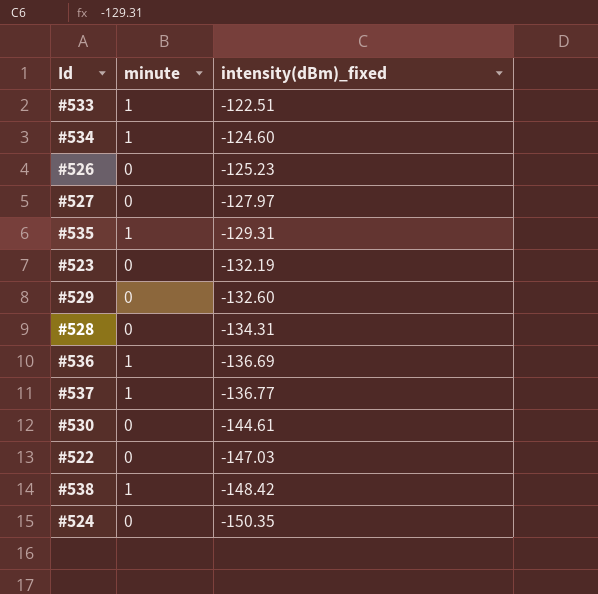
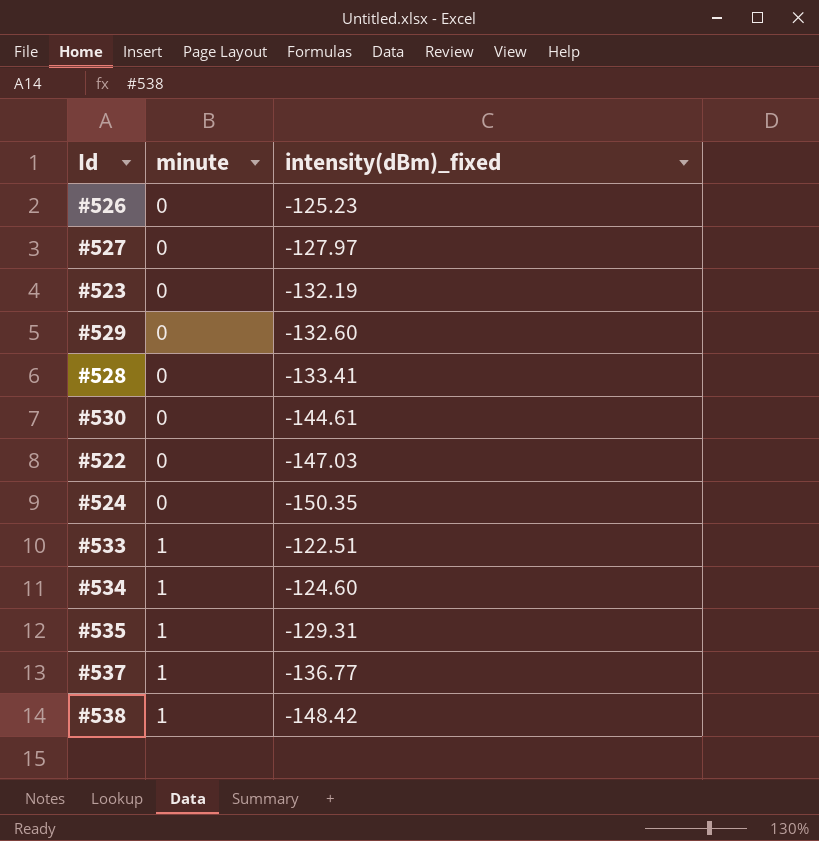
row order: intensity(dBm)_fixed descending -> minute ascending
row #536: 1 | -136.69 -> none
#528 | intensity(dBm)_fixed: -134.31 -> -133.41

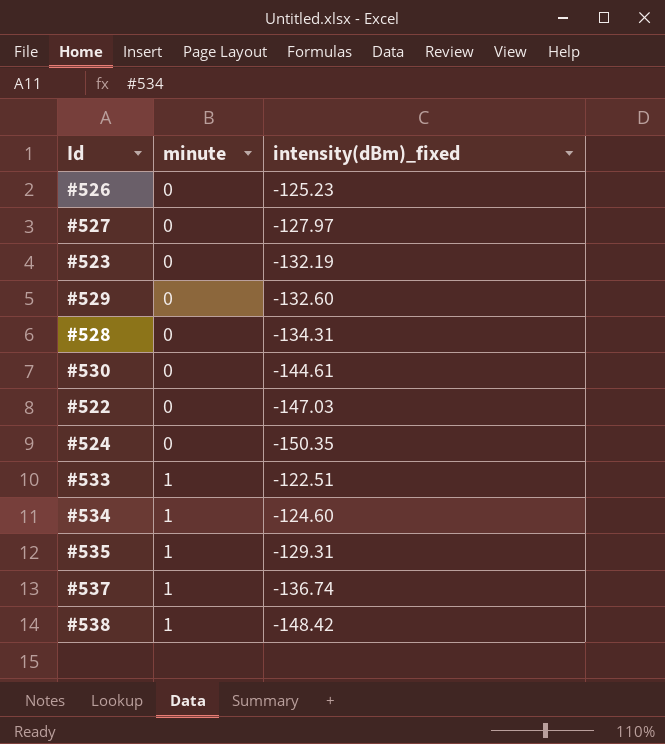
#528 | intensity(dBm)_fixed: -133.41 -> -134.31
#537 | intensity(dBm)_fixed: -136.77 -> -136.74

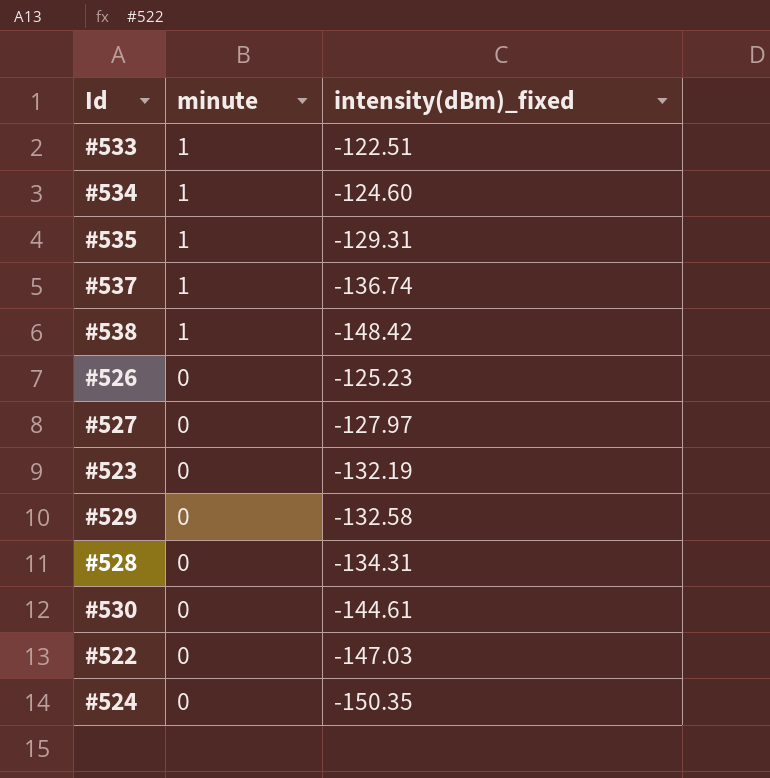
row order: minute ascending -> minute descending
#529 | intensity(dBm)_fixed: -132.60 -> -132.58

